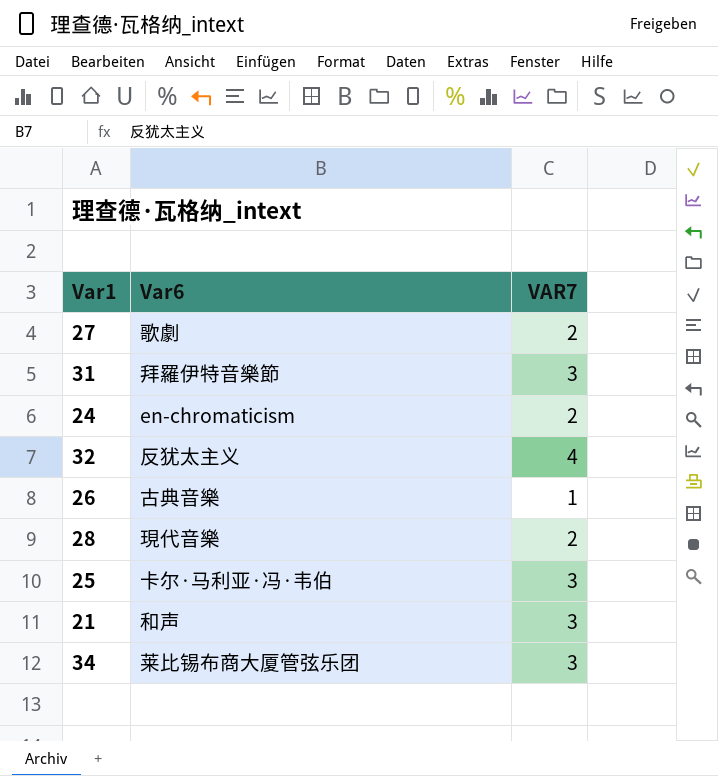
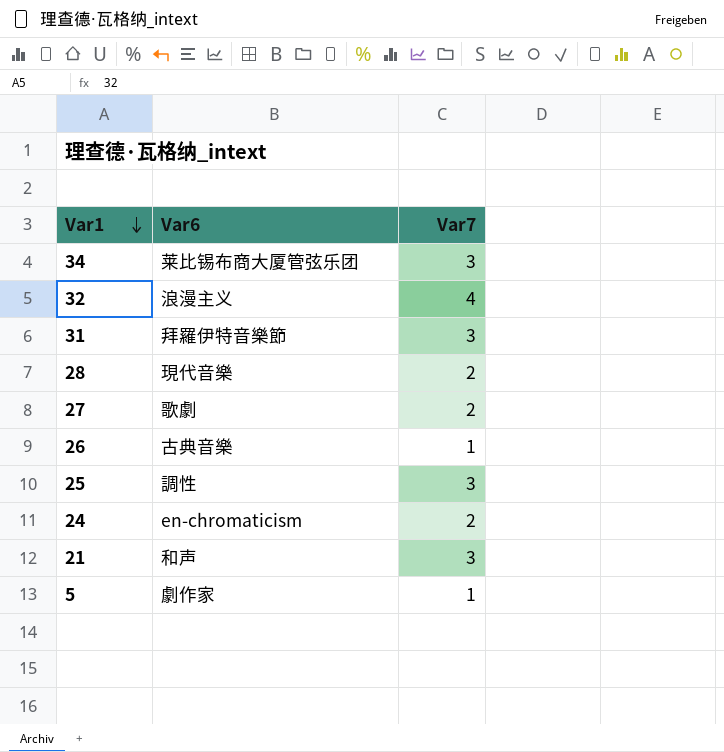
row order: none -> Var1 descending
column name: VAR7 -> Var7
32 | Var6: 反犹太主义 -> 浪漫主义
25 | Var6: 卡尔·马利亚·冯·韦伯 -> 調性
row 5: none -> 劇作家 | 1

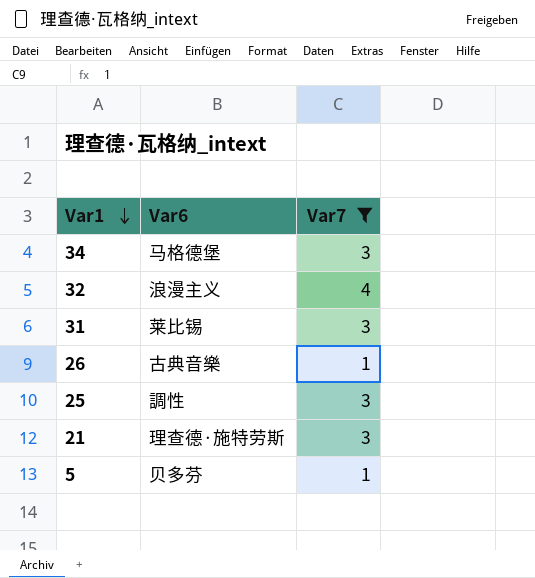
filter: none -> Var7 != 2
34 | Var6: 莱比锡布商大厦管弦乐团 -> 马格德堡
31 | Var6: 拜羅伊特音樂節 -> 莱比锡
21 | Var6: 和声 -> 理查德·施特劳斯
5 | Var6: 劇作家 -> 贝多芬

